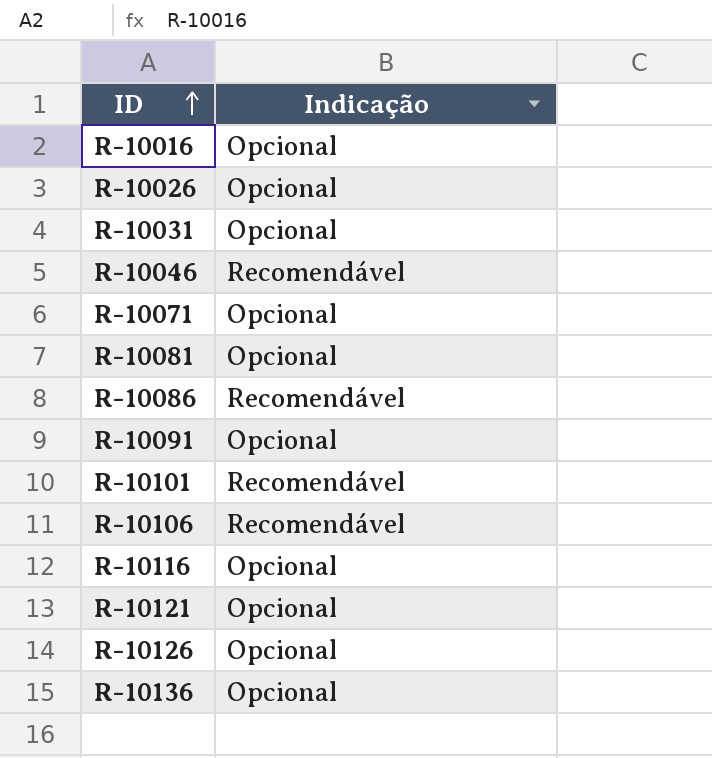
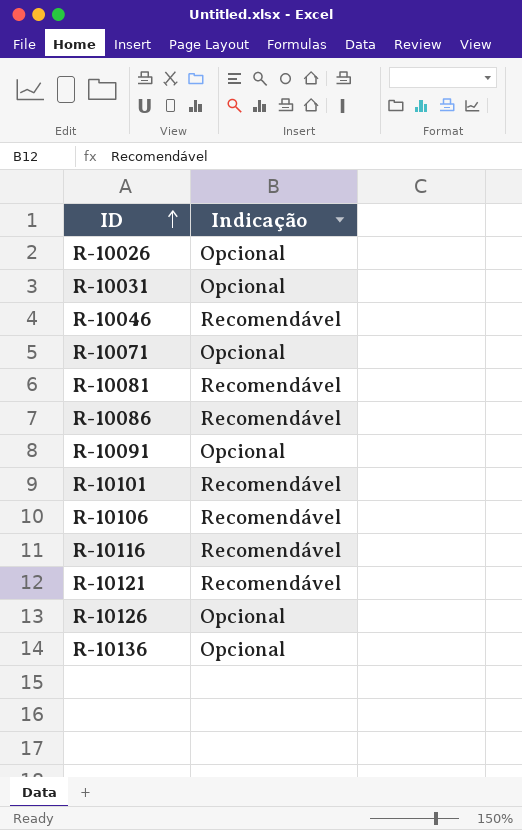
row R-10016: Opcional -> none
R-10081 | Indicação: Opcional -> Recomendável
R-10116 | Indicação: Opcional -> Recomendável
R-10121 | Indicação: Opcional -> Recomendável

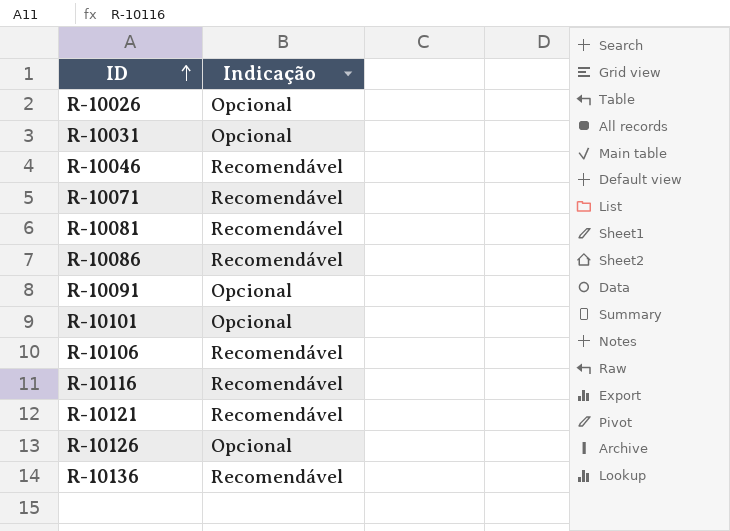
R-10071 | Indicação: Opcional -> Recomendável
R-10101 | Indicação: Recomendável -> Opcional
R-10136 | Indicação: Opcional -> Recomendável

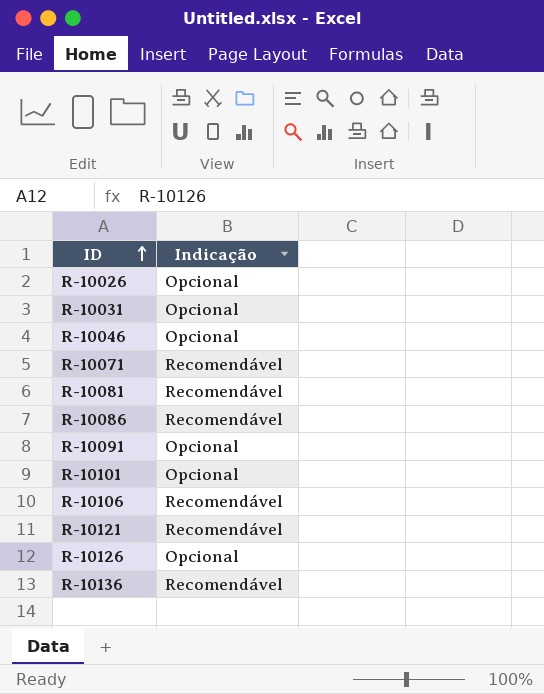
row R-10116: Recomendável -> none
R-10046 | Indicação: Recomendável -> Opcional

